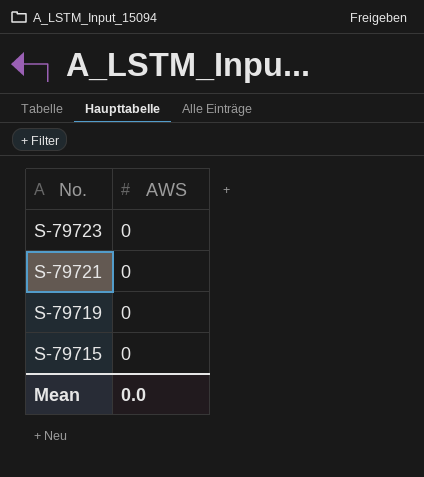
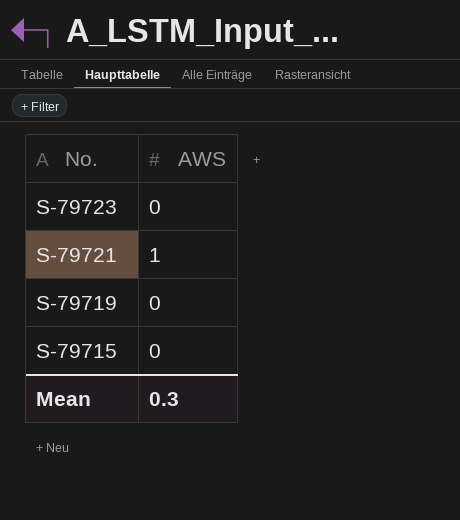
S-79721 | AWS: 0 -> 1
Mean | AWS: 0.0 -> 0.3

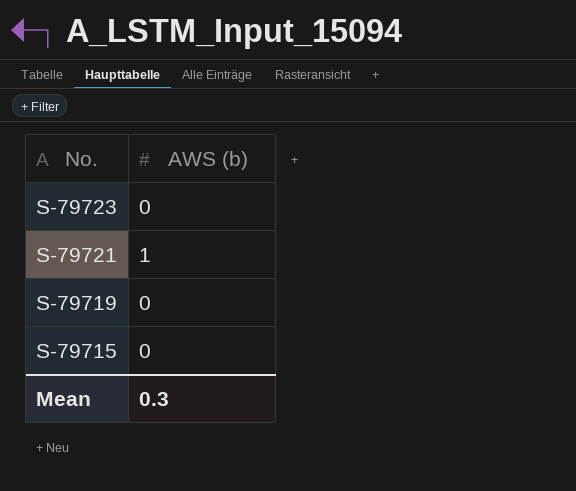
column name: AWS -> AWS (b)

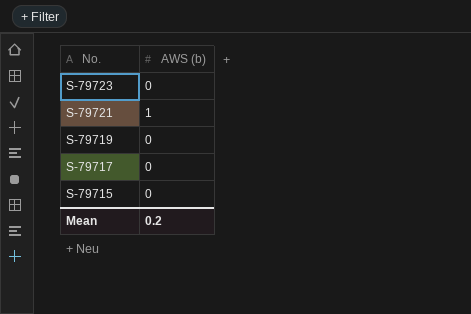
row S-79717: none -> 0
Mean | AWS (b): 0.3 -> 0.2

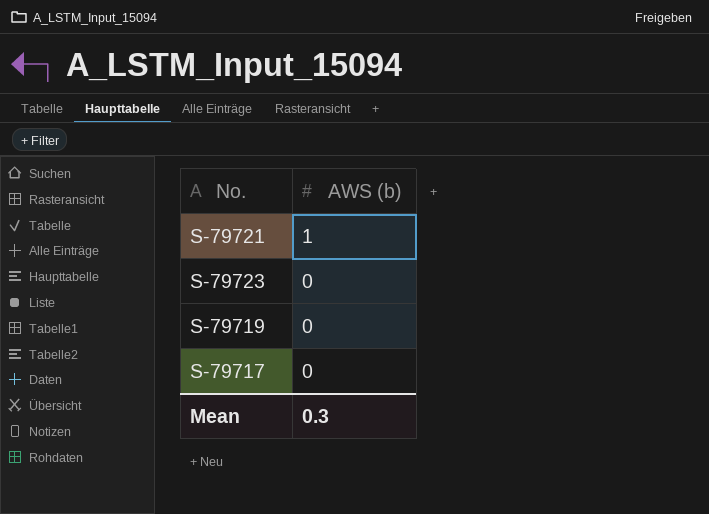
row order: No. descending -> AWS (b) descending
row S-79715: 0 -> none
Mean | AWS (b): 0.2 -> 0.3

